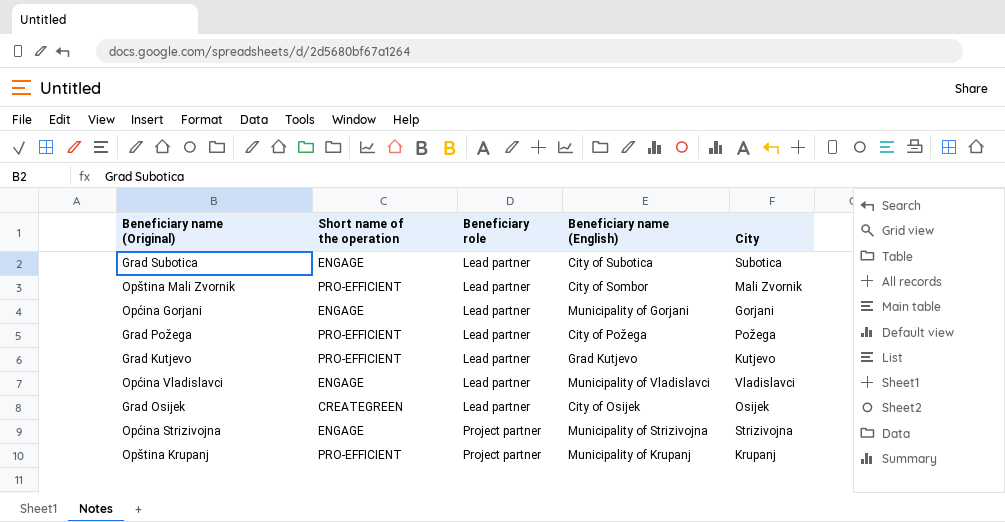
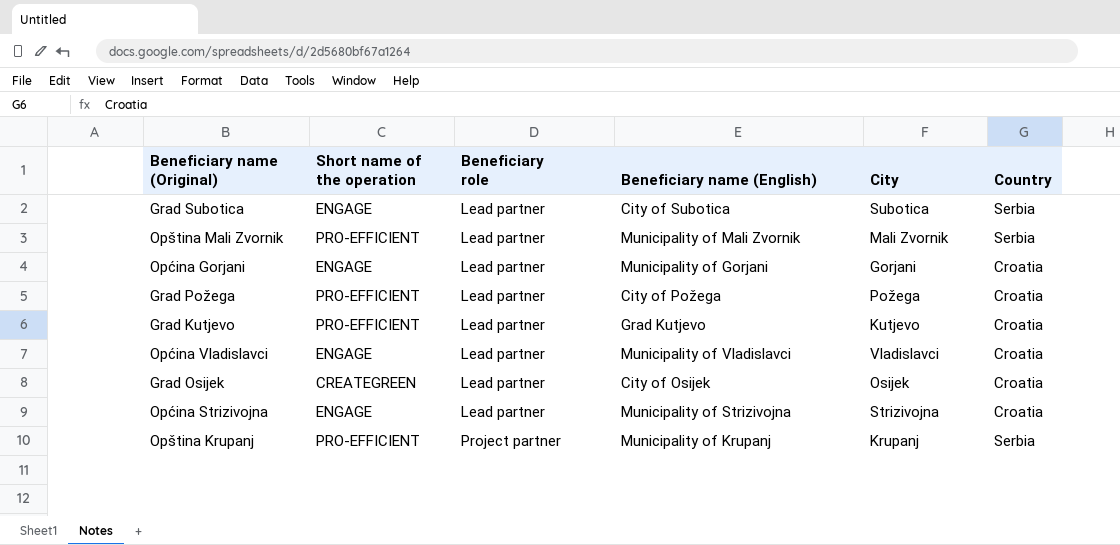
column Country | position: none -> 6
Opština Mali Zvornik | Beneficiary name (English): City of Sombor -> Municipality of Mali Zvornik
Općina Strizivojna | Beneficiary role: Project partner -> Lead partner

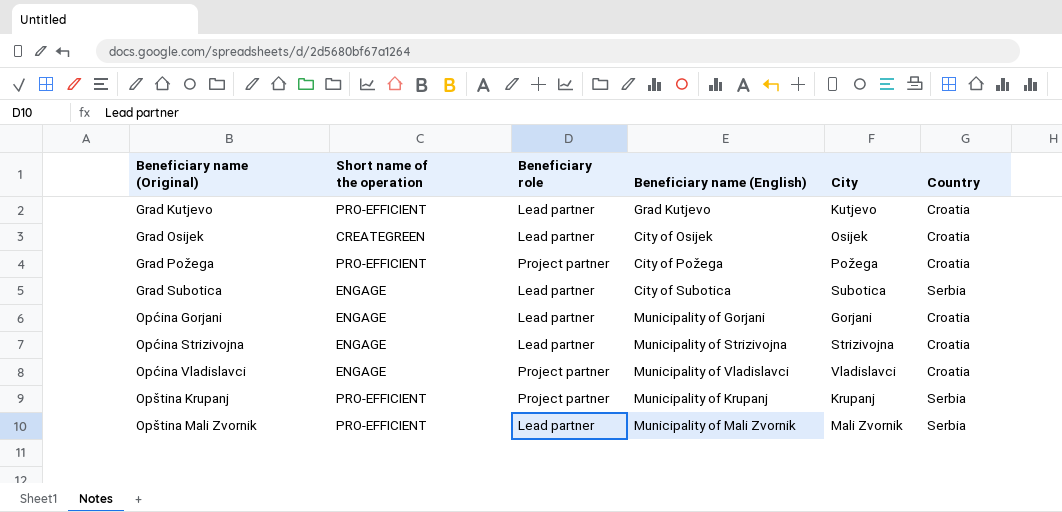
row order: Beneficiary role ascending -> Beneficiary name (Original) ascending
Grad Požega | Beneficiary role: Lead partner -> Project partner
Općina Vladislavci | Beneficiary role: Lead partner -> Project partner

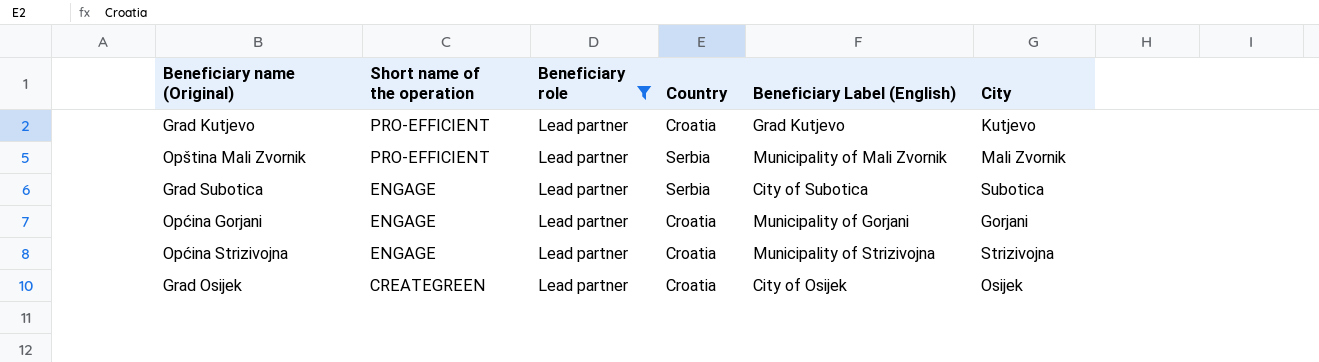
filter: none -> Beneficiary role = Lead partner
row order: Beneficiary name (Original) ascending -> Short name of the operation descending
column Country | position: 6 -> 4
column name: Beneficiary name (English) -> Beneficiary Label (English)

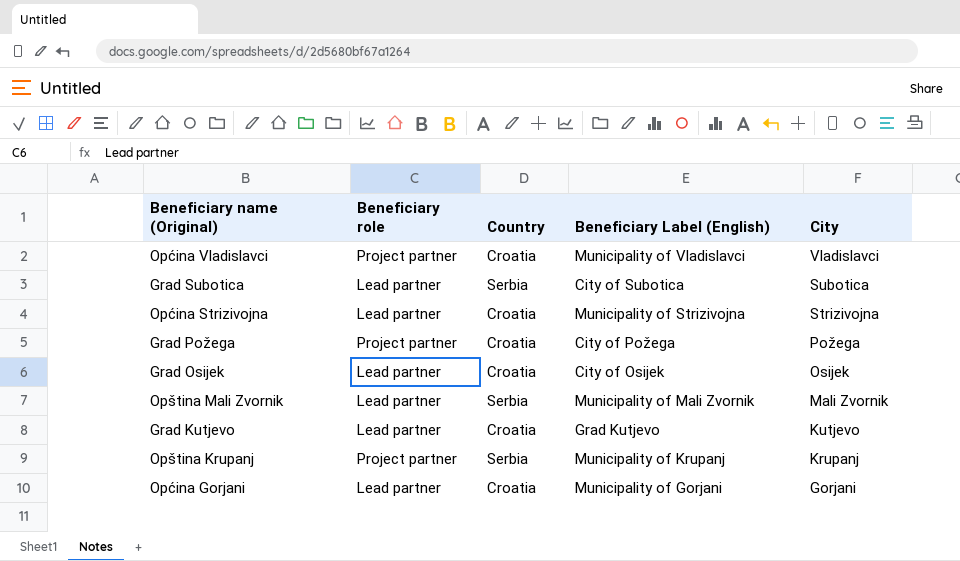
filter: Beneficiary role = Lead partner -> none
row order: Short name of the operation descending -> City descending
column Short name of the operation | position: 2 -> none

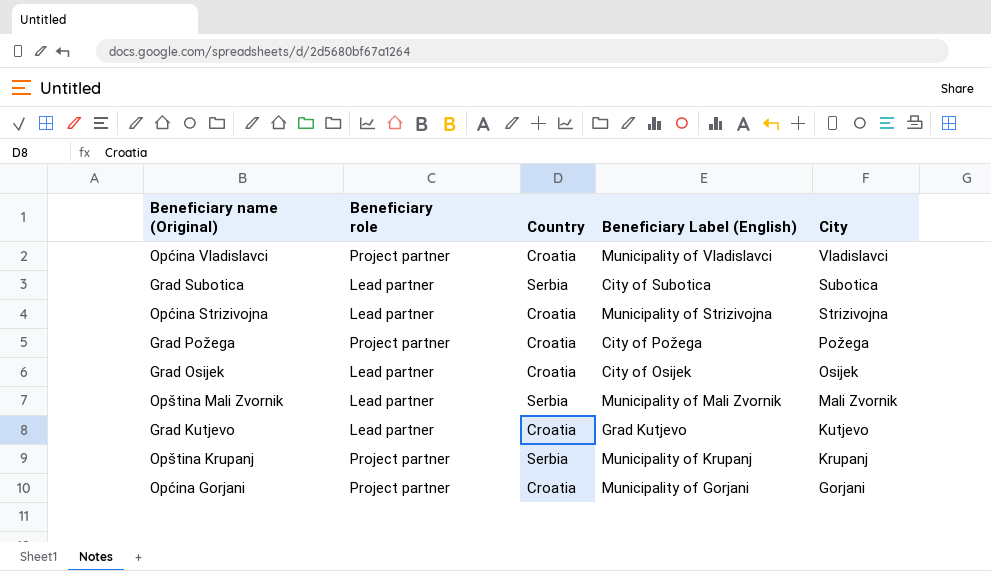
Općina Gorjani | Beneficiary role: Lead partner -> Project partner

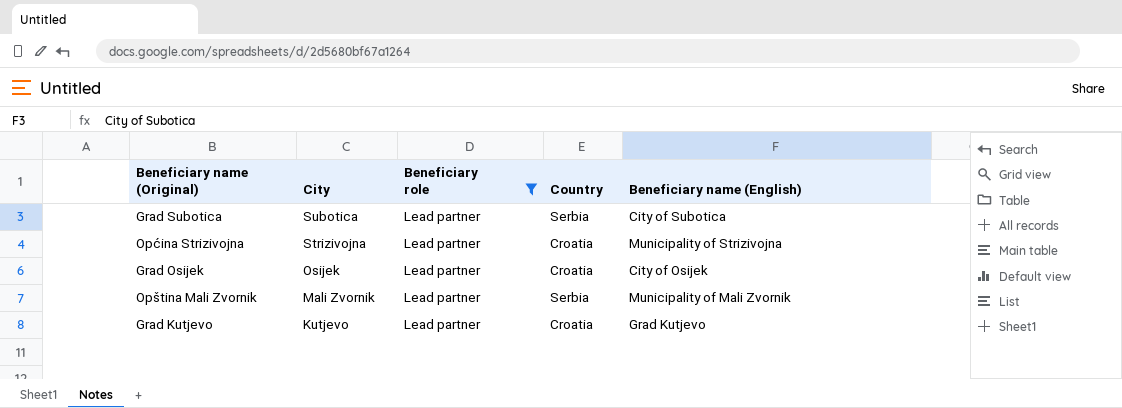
filter: none -> Beneficiary role = Lead partner
column City | position: 5 -> 2
column name: Beneficiary Label (English) -> Beneficiary name (English)

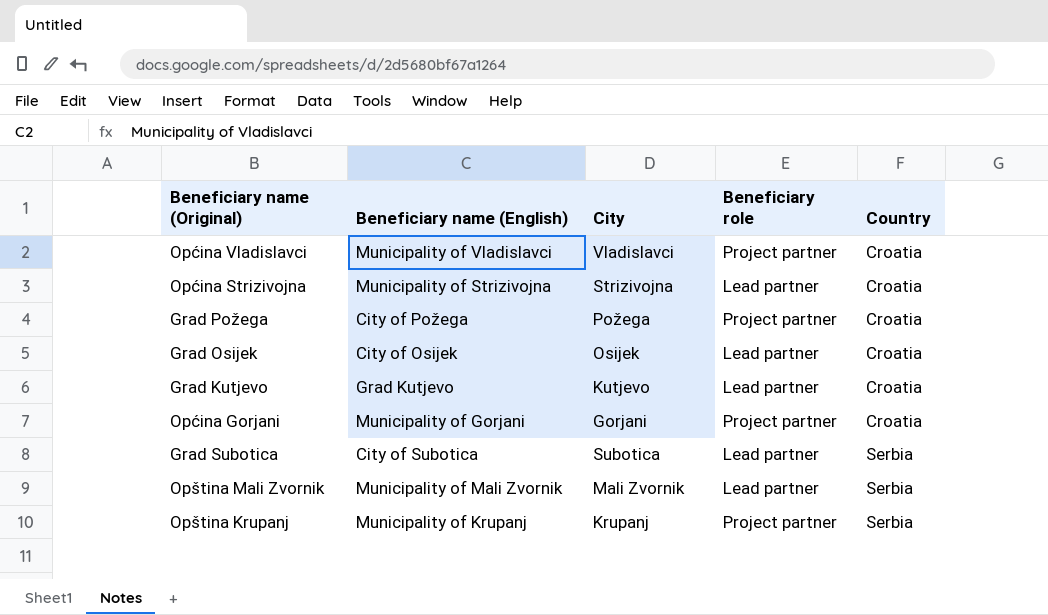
filter: Beneficiary role = Lead partner -> none
row order: City descending -> Country ascending
column Beneficiary name (English) | position: 5 -> 2

